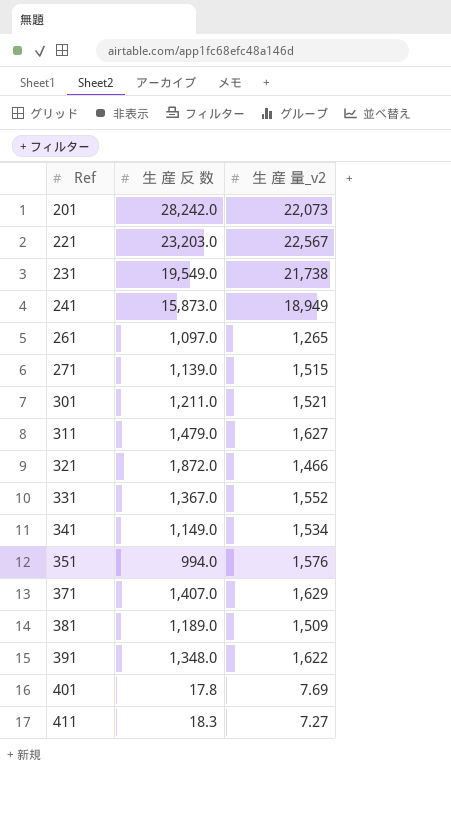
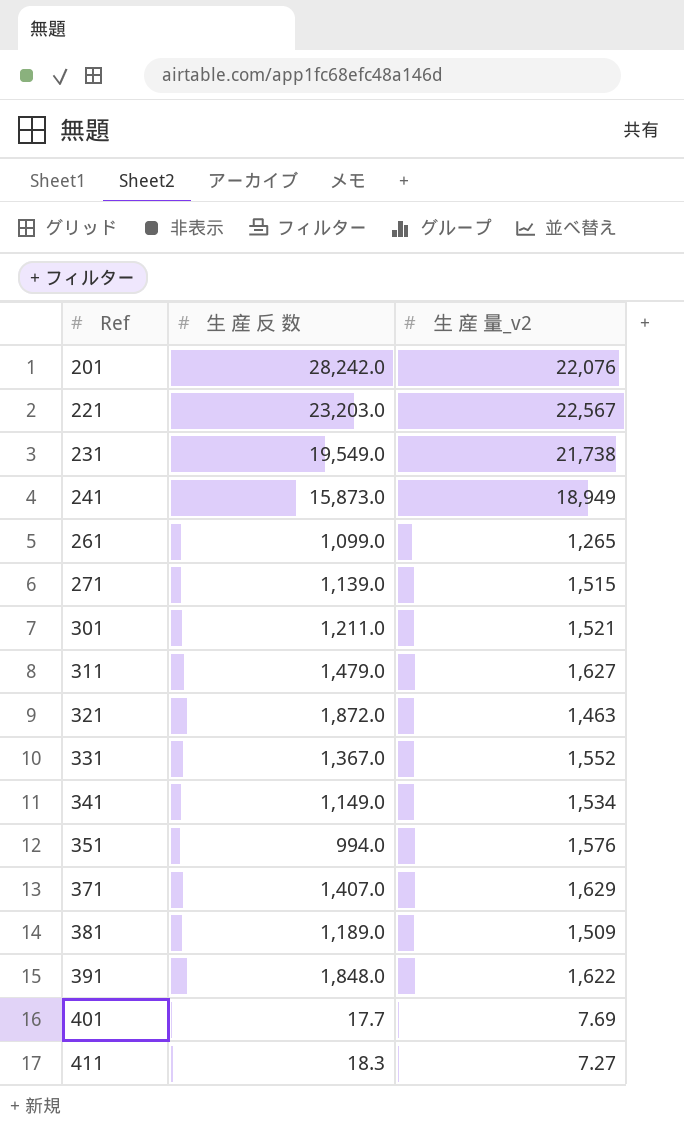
201 | 生 産 量_v2: 22,073 -> 22,076
261 | 生 産 反 数: 1,097.0 -> 1,099.0
321 | 生 産 量_v2: 1,466 -> 1,463
391 | 生 産 反 数: 1,348.0 -> 1,848.0
401 | 生 産 反 数: 17.8 -> 17.7

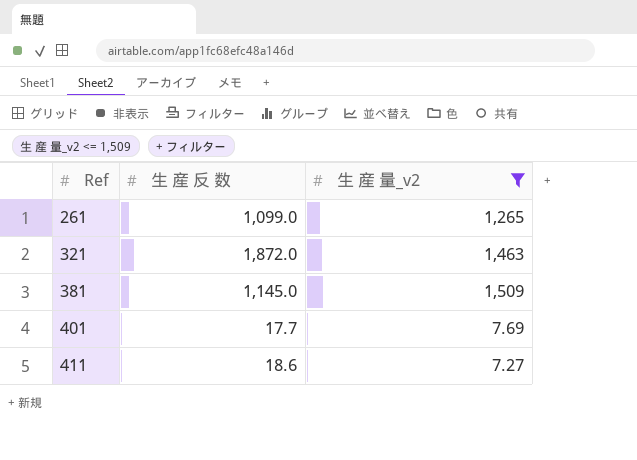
filter: none -> 生 産 量_v2 <= 1,509
381 | 生 産 反 数: 1,189.0 -> 1,145.0
411 | 生 産 反 数: 18.3 -> 18.6

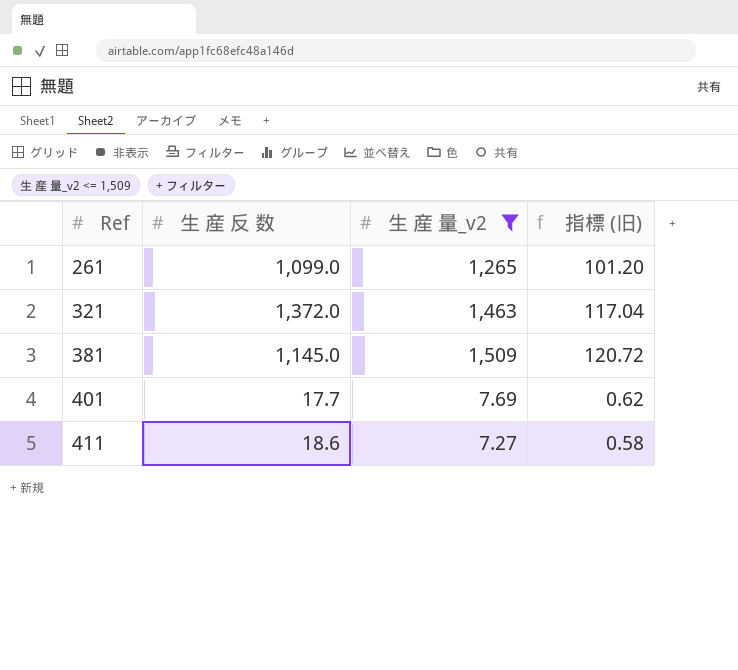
column 指標 (旧) | formula: none -> [生 産 量_v2] * 0.08
321 | 生 産 反 数: 1,872.0 -> 1,372.0

